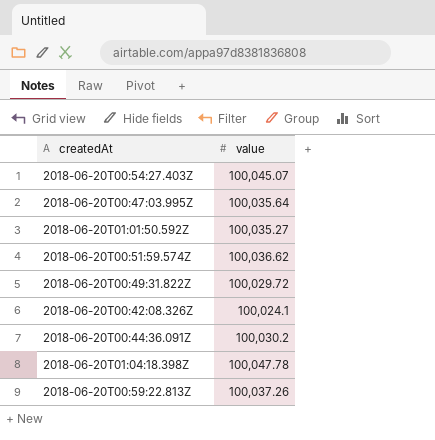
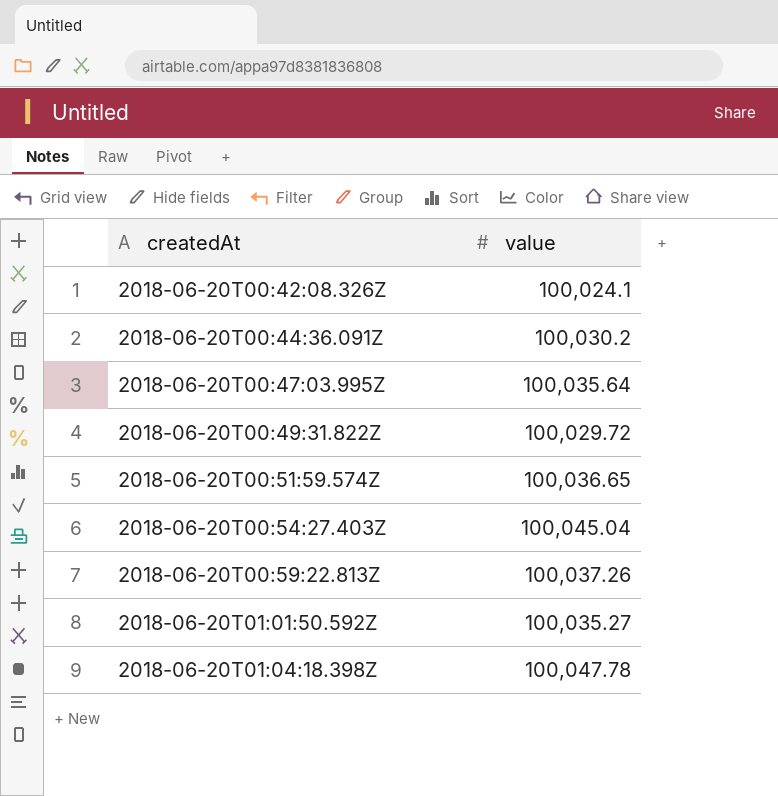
row order: none -> createdAt ascending
2018-06-20T00:51:59.574Z | value: 100,036.62 -> 100,036.65
2018-06-20T00:54:27.403Z | value: 100,045.07 -> 100,045.04

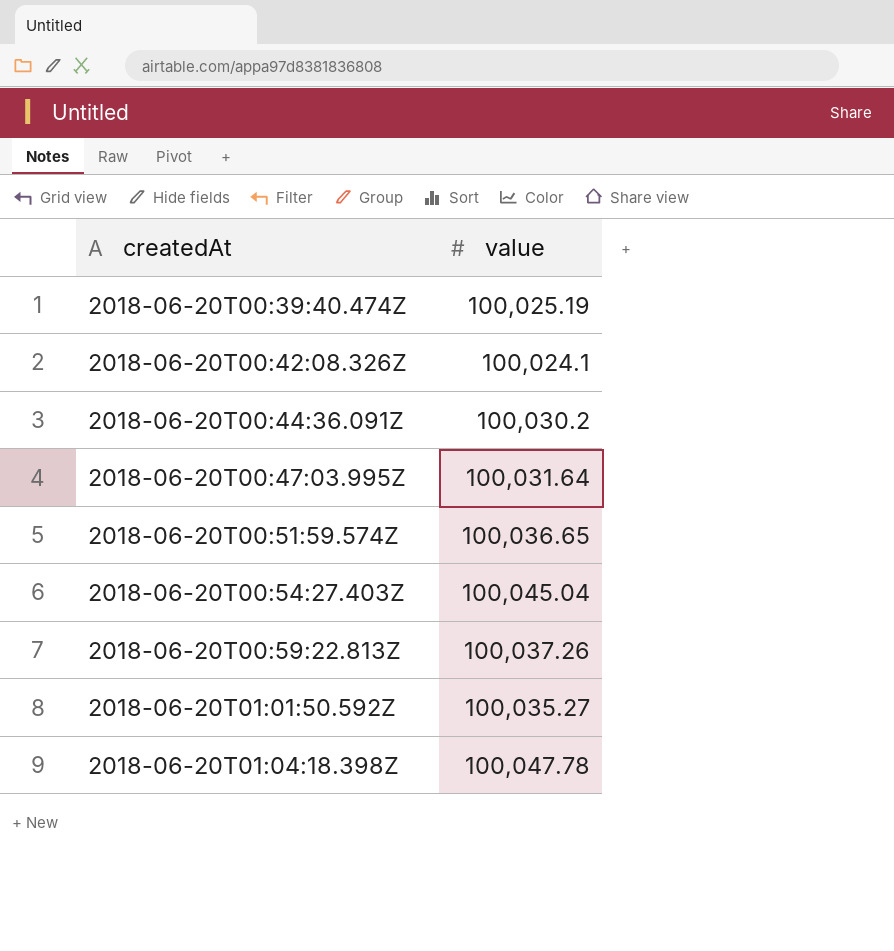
row 2018-06-20T00:49:31.822Z: 100,029.72 -> none
row 2018-06-20T00:39:40.474Z: none -> 100,025.19
2018-06-20T00:47:03.995Z | value: 100,035.64 -> 100,031.64

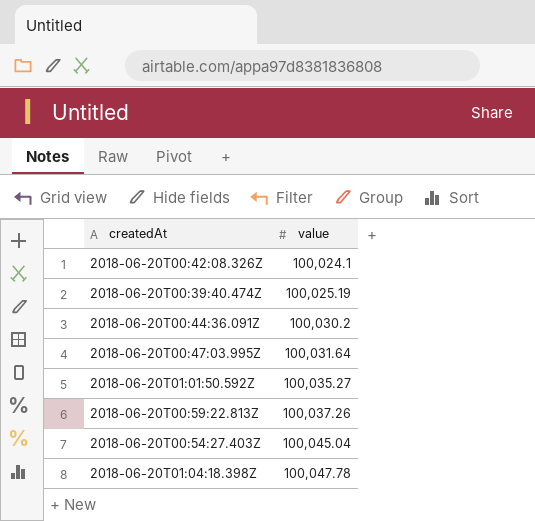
row order: createdAt ascending -> value ascending
row 2018-06-20T00:51:59.574Z: 100,036.65 -> none

